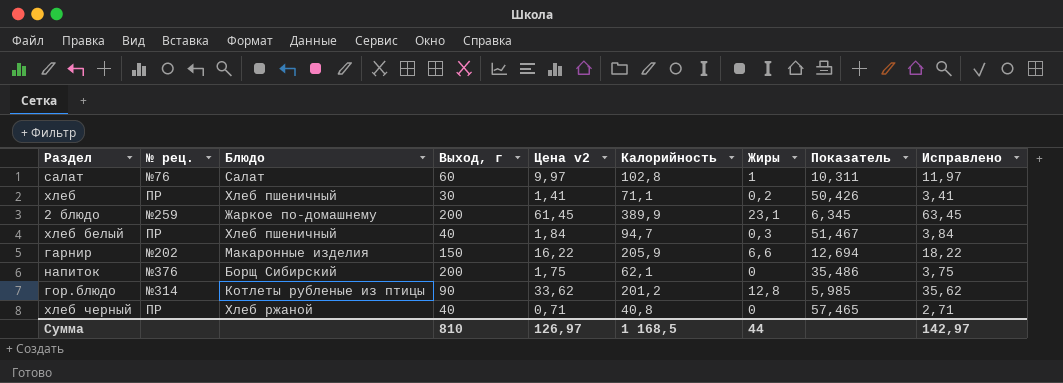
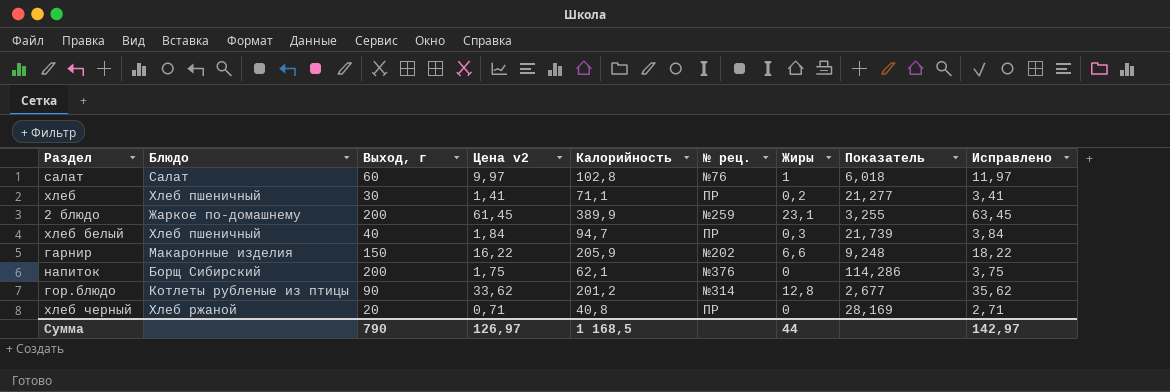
column № рец. | position: 2 -> 6
column Показатель | formula: [Калорийность] / [Цена v2] -> [Выход, г] / [Цена v2]
хлеб черный | Выход, г: 40 -> 20
Сумма | Выход, г: 810 -> 790

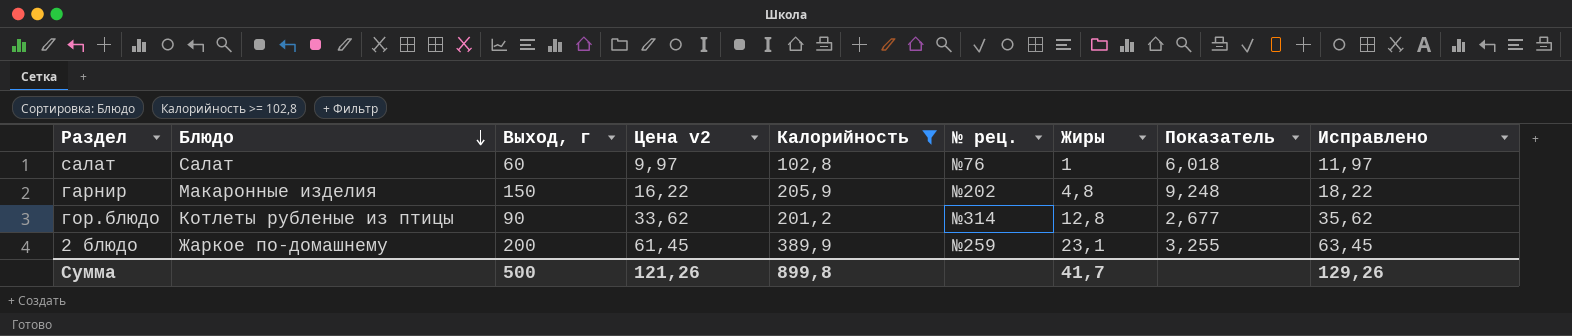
filter: none -> Калорийность >= 102,8
row order: none -> Блюдо descending
гарнир | Жиры: 6,6 -> 4,8
Сумма | Выход, г: 790 -> 500
Сумма | Цена v2: 126,97 -> 121,26
Сумма | Калорийность: 1 168,5 -> 899,8
Сумма | Жиры: 44 -> 41,7
Сумма | Исправлено: 142,97 -> 129,26

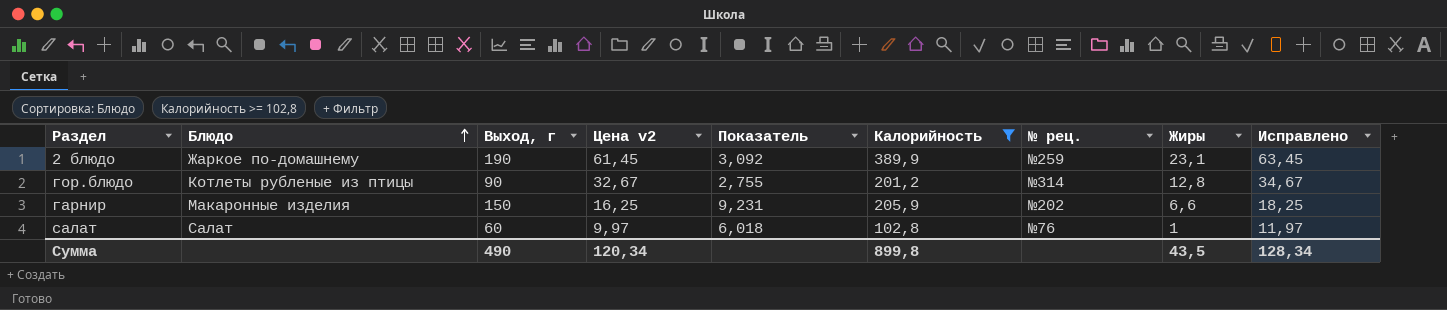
row order: Блюдо descending -> Блюдо ascending
column Показатель | position: 8 -> 5
2 блюдо | Выход, г: 200 -> 190
2 блюдо | Показатель: 3,255 -> 3,092
гор.блюдо | Цена v2: 33,62 -> 32,67
гор.блюдо | Показатель: 2,677 -> 2,755
гор.блюдо | Исправлено: 35,62 -> 34,67
гарнир | Цена v2: 16,22 -> 16,25
гарнир | Показатель: 9,248 -> 9,231
гарнир | Жиры: 4,8 -> 6,6
гарнир | Исправлено: 18,22 -> 18,25
Сумма | Выход, г: 500 -> 490
Сумма | Цена v2: 121,26 -> 120,34
Сумма | Жиры: 41,7 -> 43,5
Сумма | Исправлено: 129,26 -> 128,34

